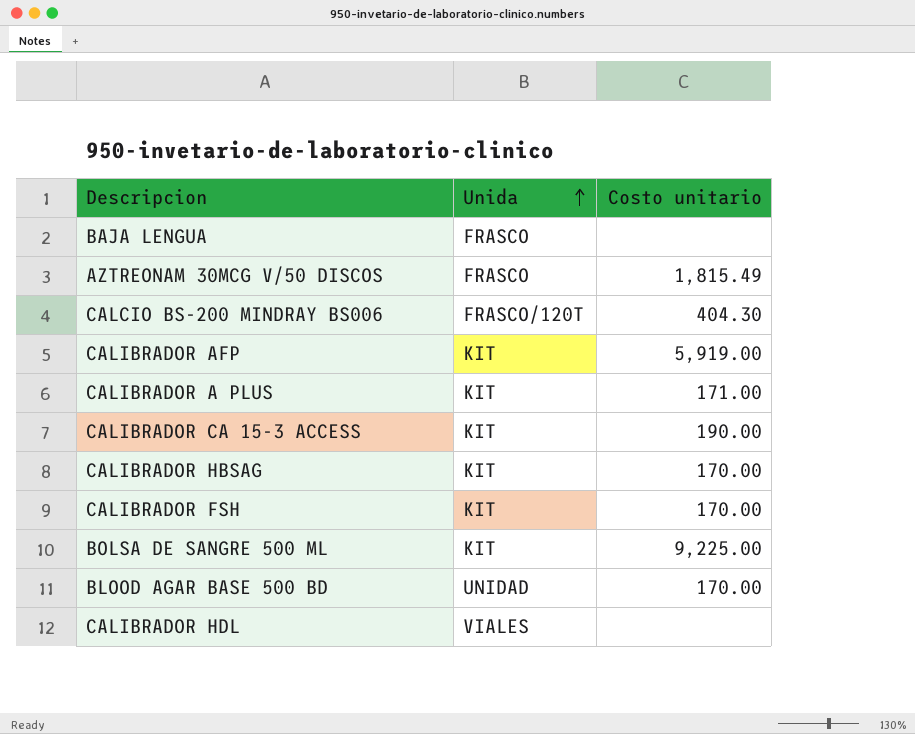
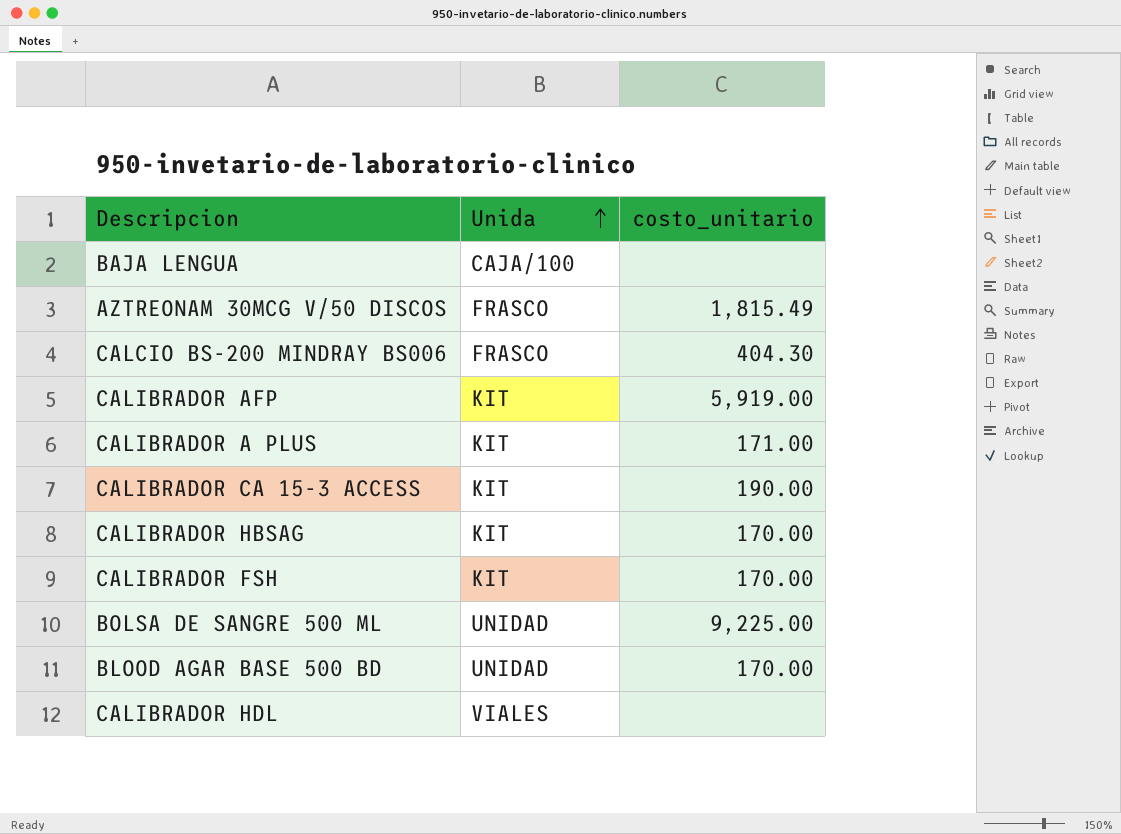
column name: Costo unitario -> costo_unitario
BAJA LENGUA | Unida: FRASCO -> CAJA/100
CALCIO BS-200 MINDRAY BS006 | Unida: FRASCO/120T -> FRASCO
BOLSA DE SANGRE 500 ML | Unida: KIT -> UNIDAD

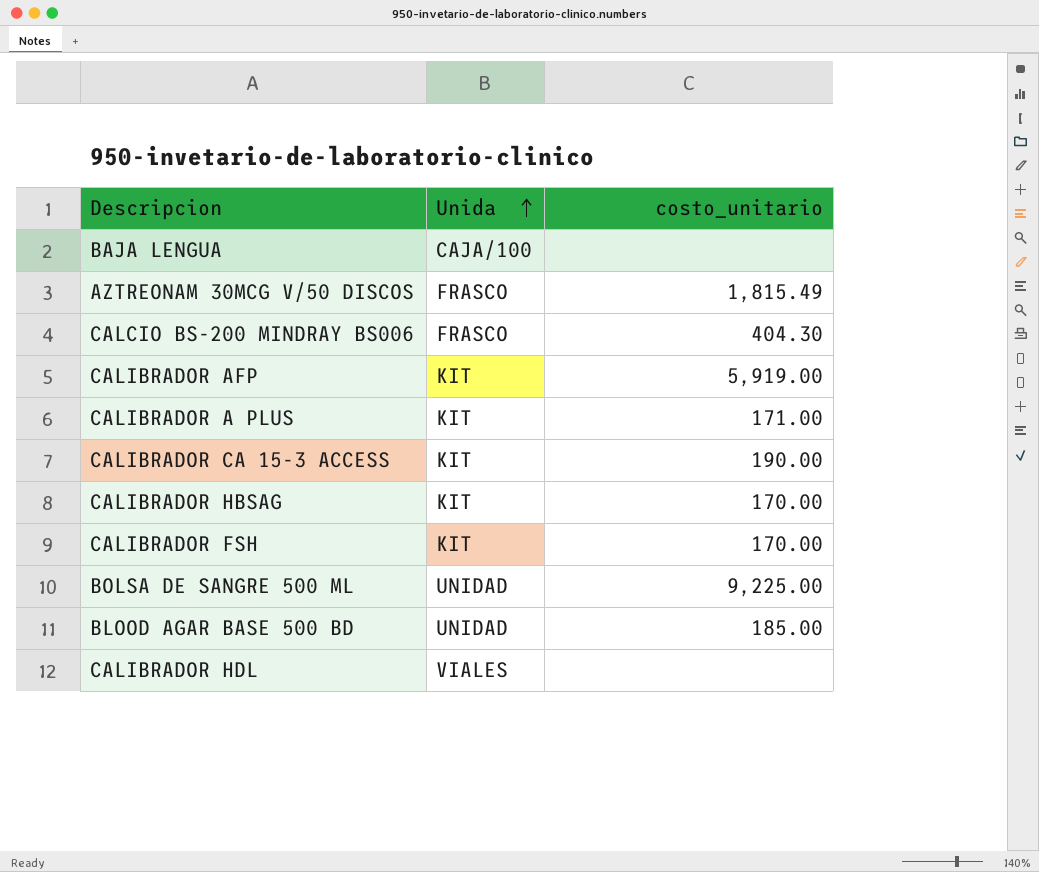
BLOOD AGAR BASE 500 BD | costo_unitario: 170.00 -> 185.00

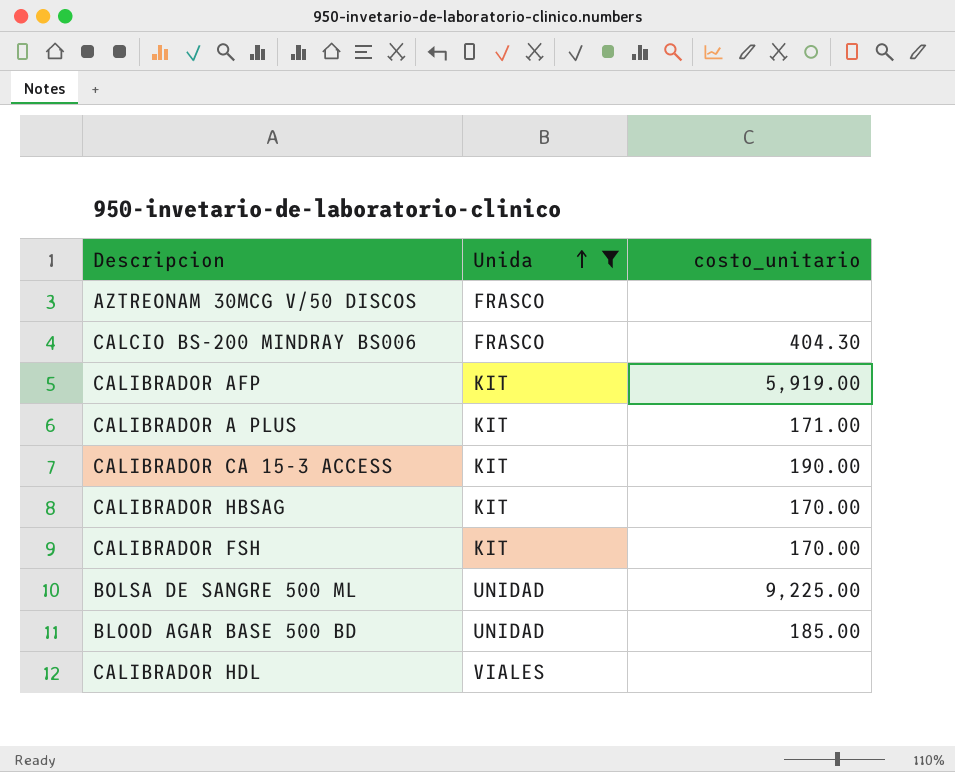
filter: none -> Unida != CAJA/100
AZTREONAM 30MCG V/50 DISCOS | costo_unitario: 1,815.49 -> none

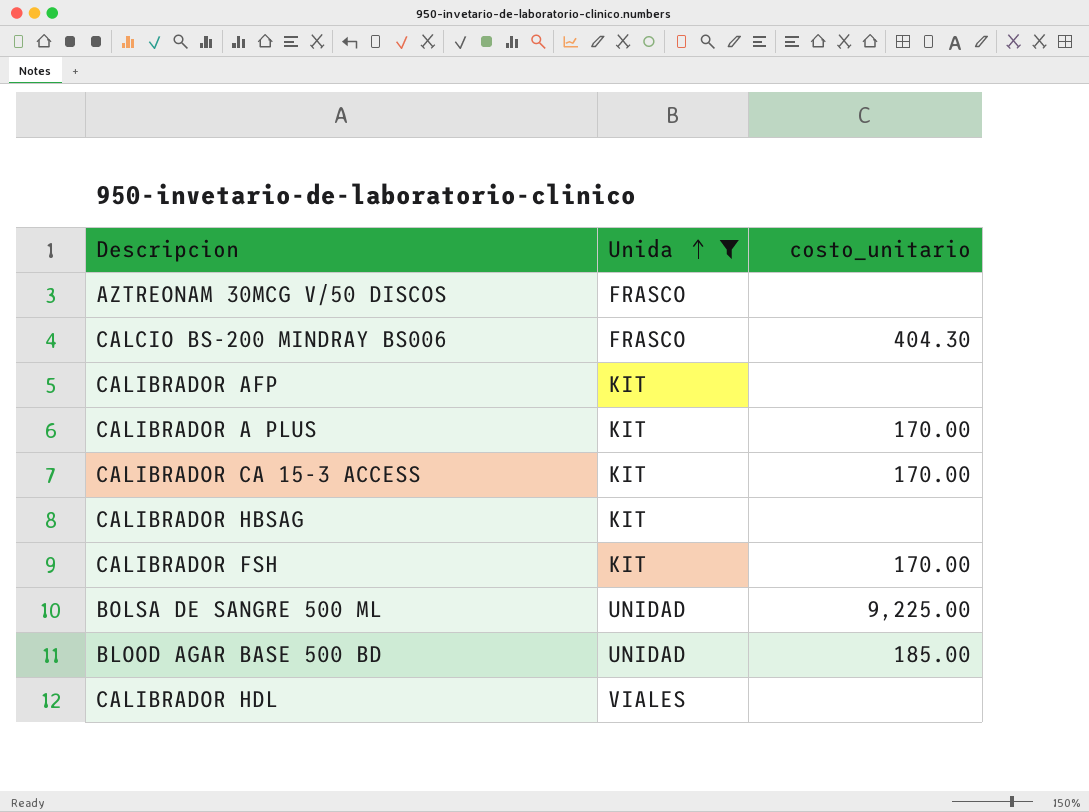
CALIBRADOR AFP | costo_unitario: 5,919.00 -> none
CALIBRADOR A PLUS | costo_unitario: 171.00 -> 170.00
CALIBRADOR CA 15-3 ACCESS | costo_unitario: 190.00 -> 170.00
CALIBRADOR HBSAG | costo_unitario: 170.00 -> none

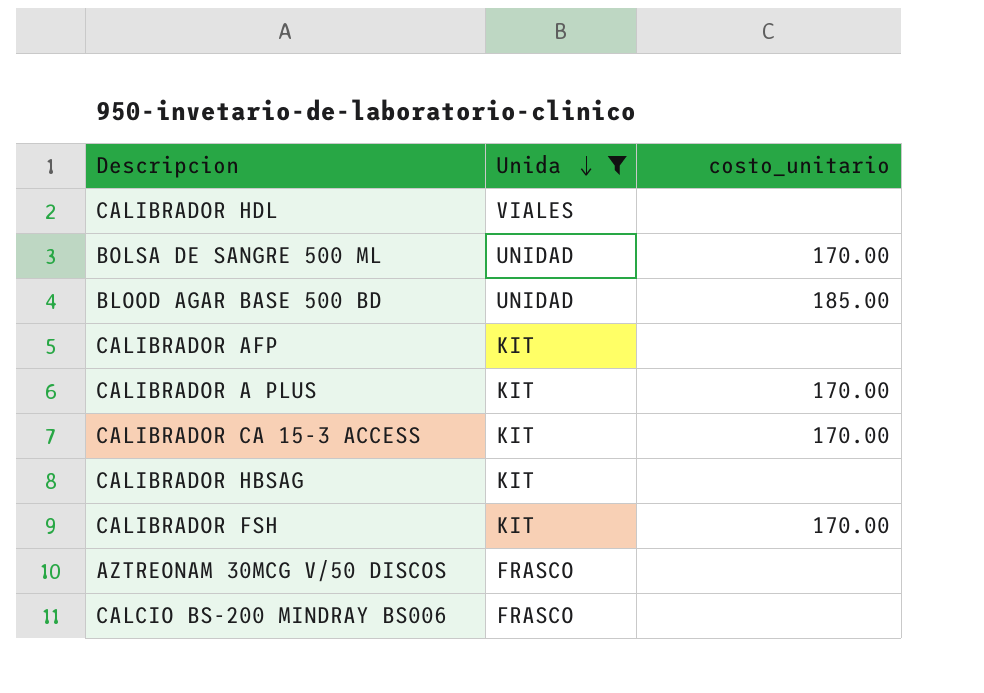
row order: Unida ascending -> Unida descending
BOLSA DE SANGRE 500 ML | costo_unitario: 9,225.00 -> 170.00
CALCIO BS-200 MINDRAY BS006 | costo_unitario: 404.30 -> none

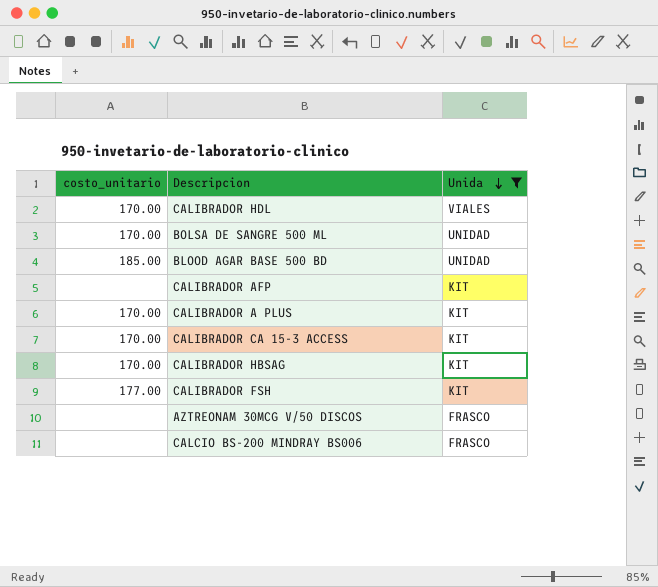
column costo_unitario | position: 3 -> 1
CALIBRADOR HDL | costo_unitario: none -> 170.00
CALIBRADOR HBSAG | costo_unitario: none -> 170.00
CALIBRADOR FSH | costo_unitario: 170.00 -> 177.00

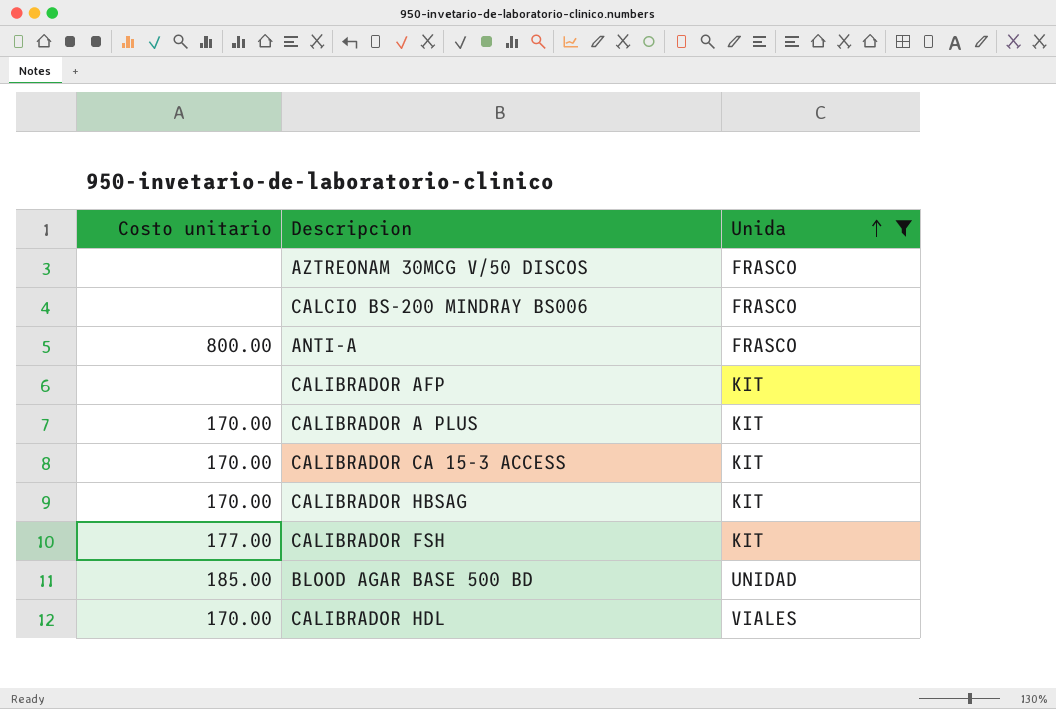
row order: Unida descending -> Unida ascending
column name: costo_unitario -> Costo unitario
row BOLSA DE SANGRE 500 ML: 170.00 | UNIDAD -> none
row ANTI-A: none -> 800.00 | FRASCO

